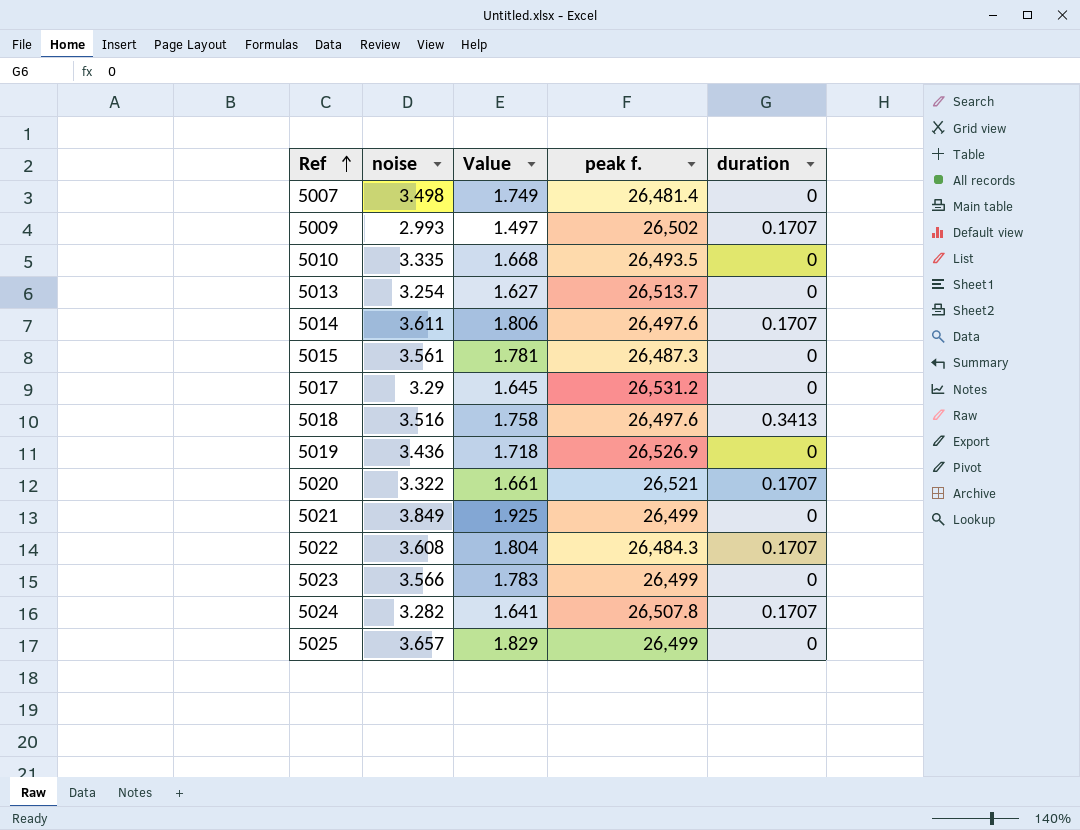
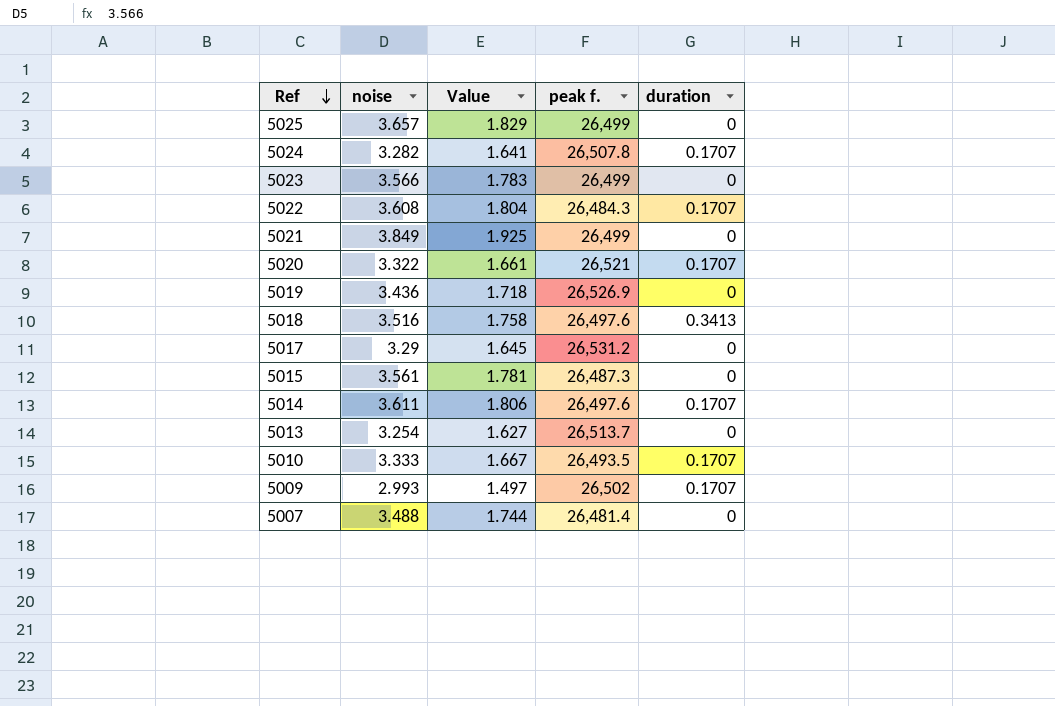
row order: Ref ascending -> Ref descending
5010 | noise: 3.335 -> 3.333
5010 | Value: 1.668 -> 1.667
5010 | duration: 0 -> 0.1707
5007 | noise: 3.498 -> 3.488
5007 | Value: 1.749 -> 1.744

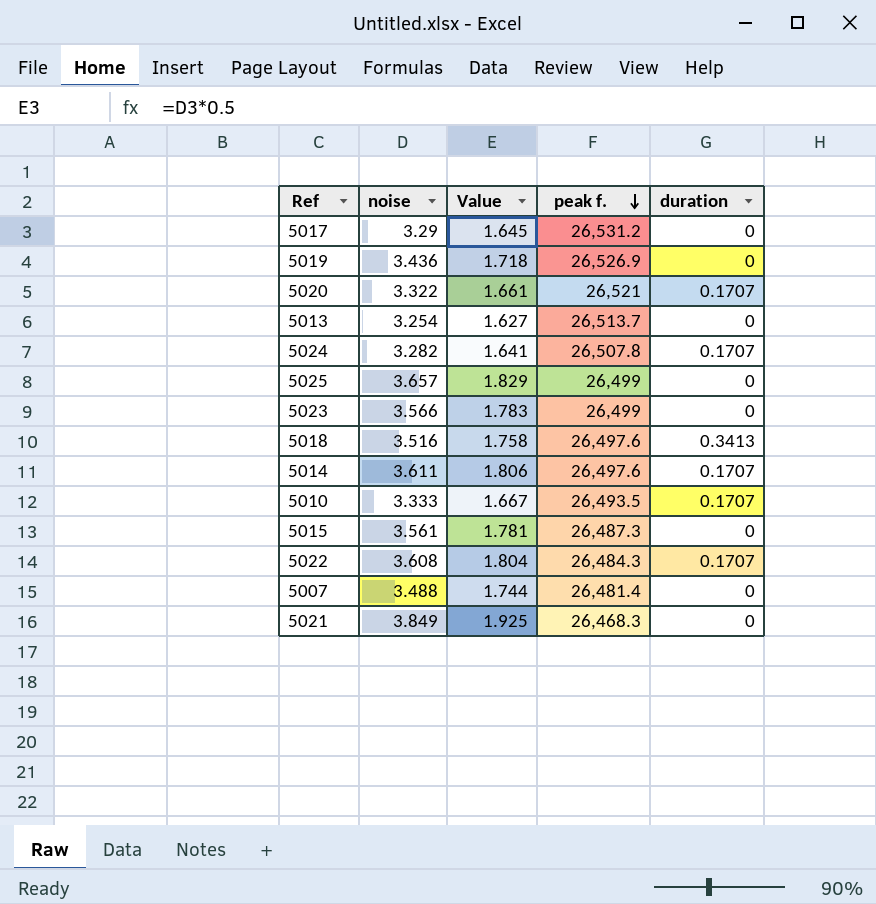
row order: Ref descending -> peak f. descending
row 5009: 2.993 | 1.497 | 26,502 | 0.1707 -> none
5021 | peak f.: 26,499 -> 26,468.3

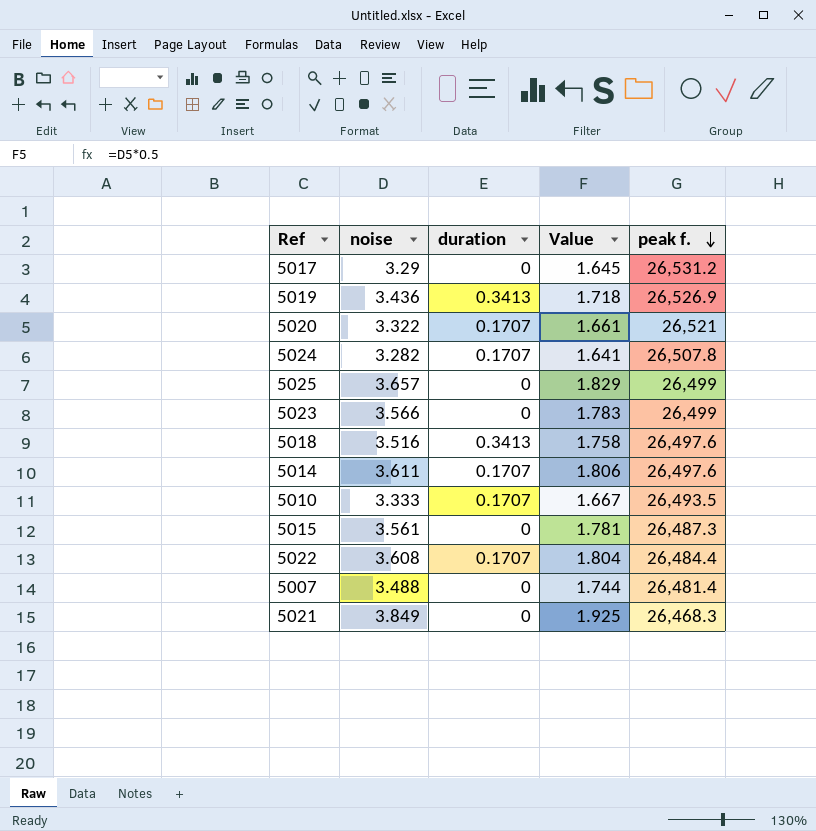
column duration | position: 5 -> 3
row 5013: 3.254 | 1.627 | 26,513.7 | 0 -> none
5019 | duration: 0 -> 0.3413
5022 | peak f.: 26,484.3 -> 26,484.4

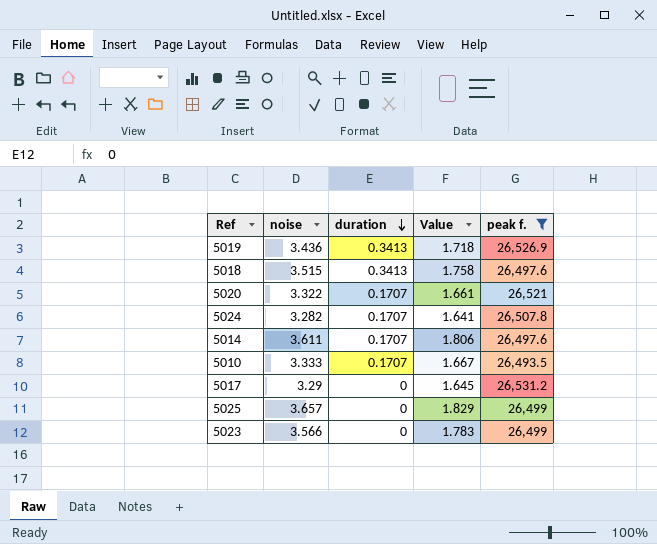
filter: none -> peak f. >= 26,493.5
row order: peak f. descending -> duration descending
5018 | noise: 3.516 -> 3.515

